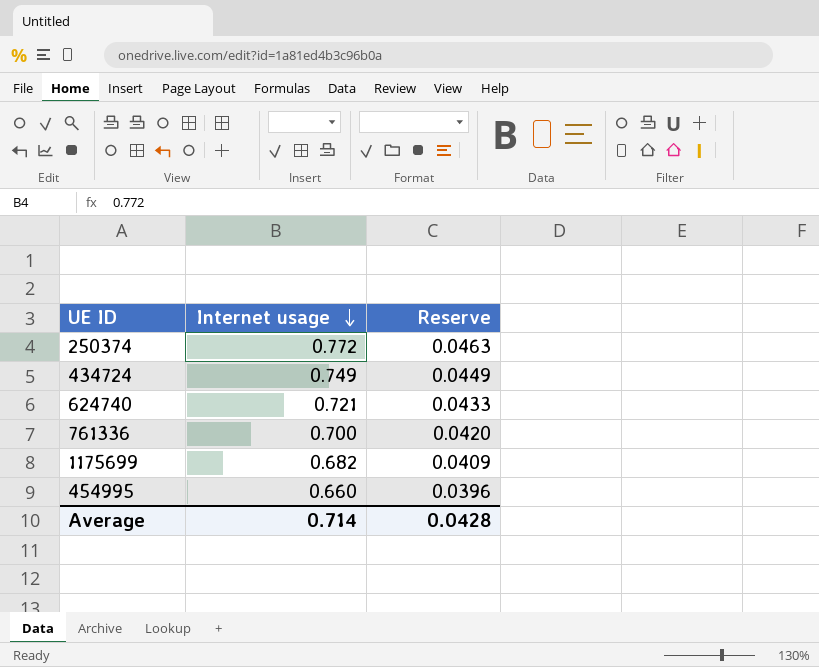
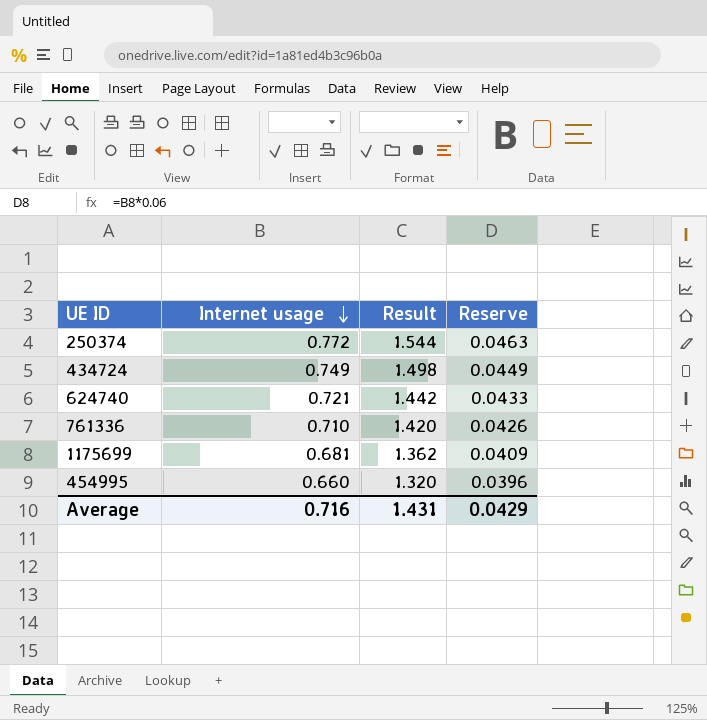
column Result | formula: none -> [Internet usage] * 2
761336 | Internet usage: 0.700 -> 0.710
761336 | Reserve: 0.0420 -> 0.0426
1175699 | Internet usage: 0.682 -> 0.681
Average | Internet usage: 0.714 -> 0.716
Average | Reserve: 0.0428 -> 0.0429

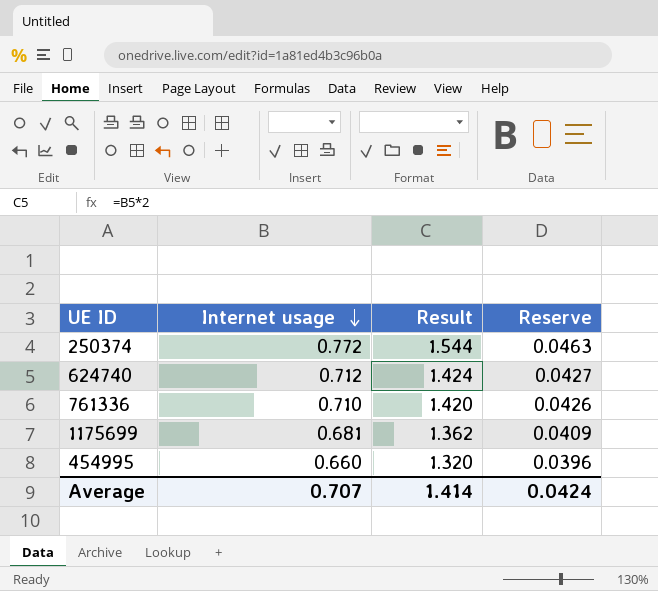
row 434724: 0.749 | 1.498 | 0.0449 -> none
624740 | Internet usage: 0.721 -> 0.712
624740 | Result: 1.442 -> 1.424
624740 | Reserve: 0.0433 -> 0.0427
Average | Internet usage: 0.716 -> 0.707
Average | Result: 1.431 -> 1.414
Average | Reserve: 0.0429 -> 0.0424

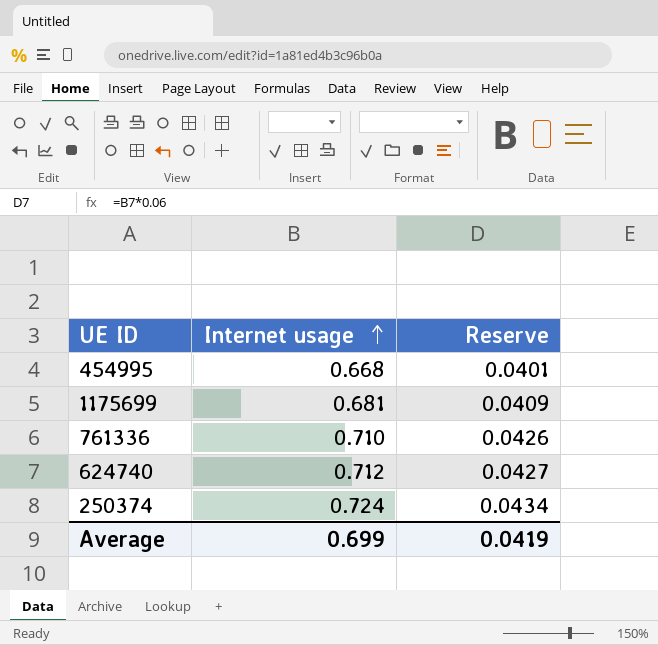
row order: Internet usage descending -> Internet usage ascending
column Result | formula: [Internet usage] * 2 -> none
454995 | Internet usage: 0.660 -> 0.668
454995 | Reserve: 0.0396 -> 0.0401
250374 | Internet usage: 0.772 -> 0.724
250374 | Reserve: 0.0463 -> 0.0434
Average | Internet usage: 0.707 -> 0.699
Average | Reserve: 0.0424 -> 0.0419

